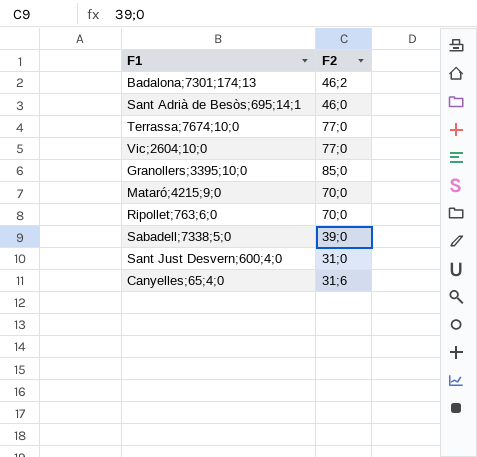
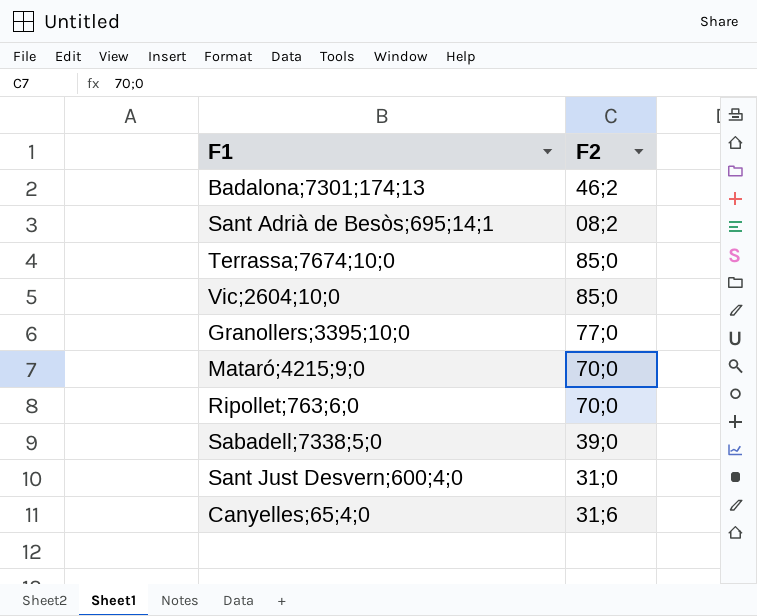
Sant Adrià de Besòs;695;14;1 | F2: 46;0 -> 08;2
Terrassa;7674;10;0 | F2: 77;0 -> 85;0
Vic;2604;10;0 | F2: 77;0 -> 85;0
Granollers;3395;10;0 | F2: 85;0 -> 77;0

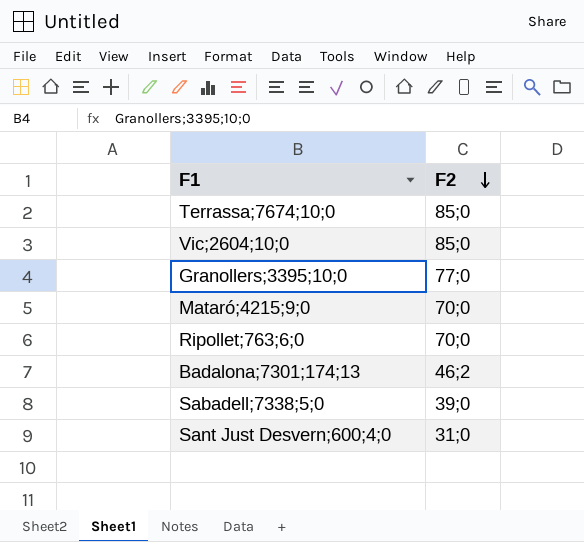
row order: none -> F2 descending
row Sant Adrià de Besòs;695;14;1: 08;2 -> none
row Canyelles;65;4;0: 31;6 -> none

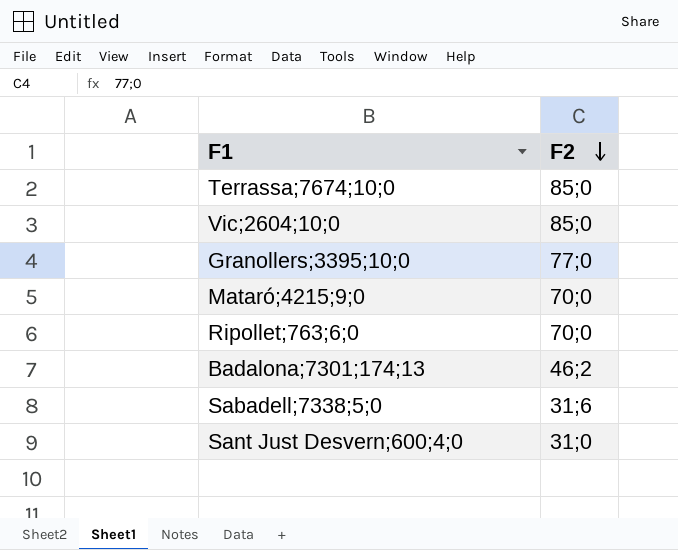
Sabadell;7338;5;0 | F2: 39;0 -> 31;6

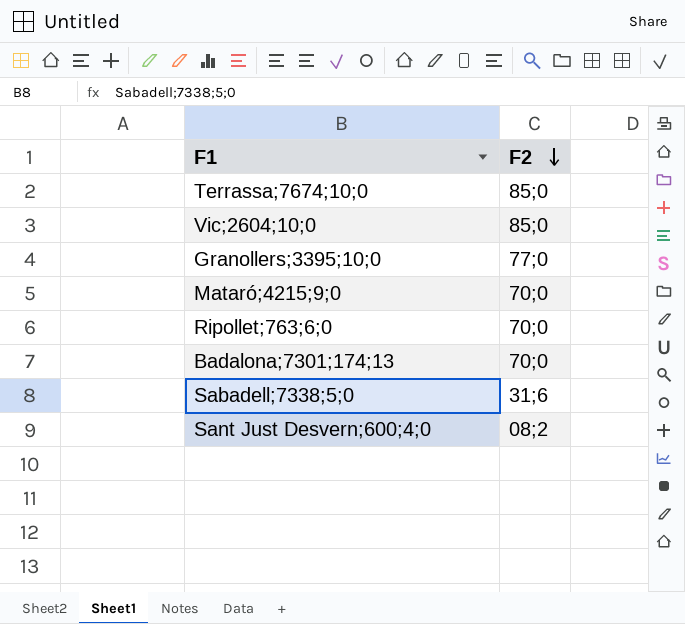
Badalona;7301;174;13 | F2: 46;2 -> 70;0
Sant Just Desvern;600;4;0 | F2: 31;0 -> 08;2

